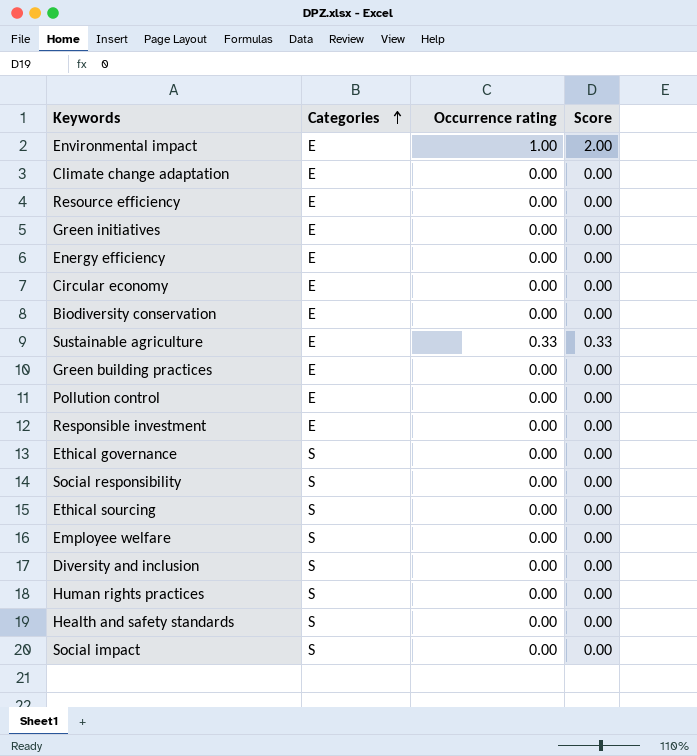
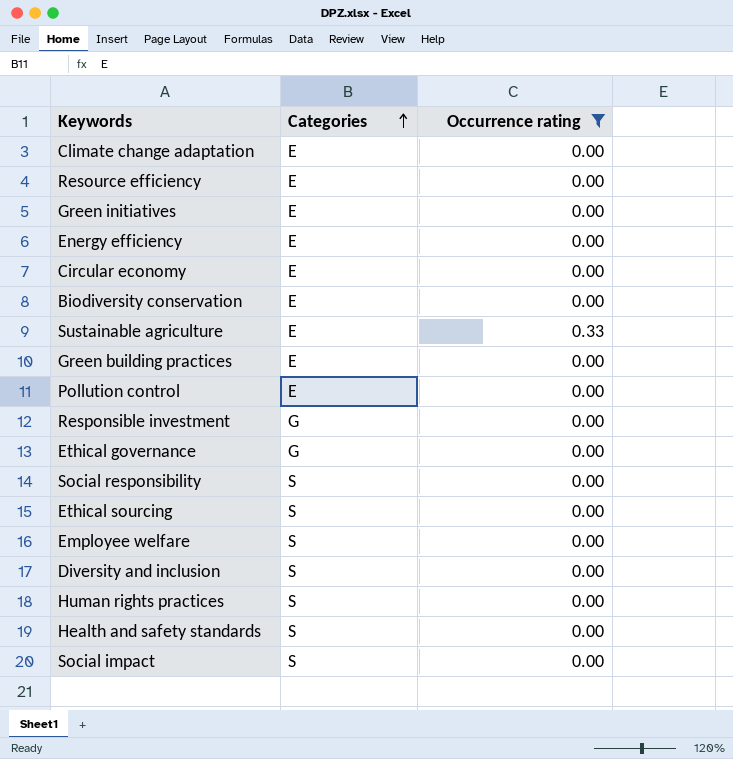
filter: none -> Occurrence rating != 1.00
column Score | position: 4 -> none
Responsible investment | Categories: E -> G
Ethical governance | Categories: S -> G

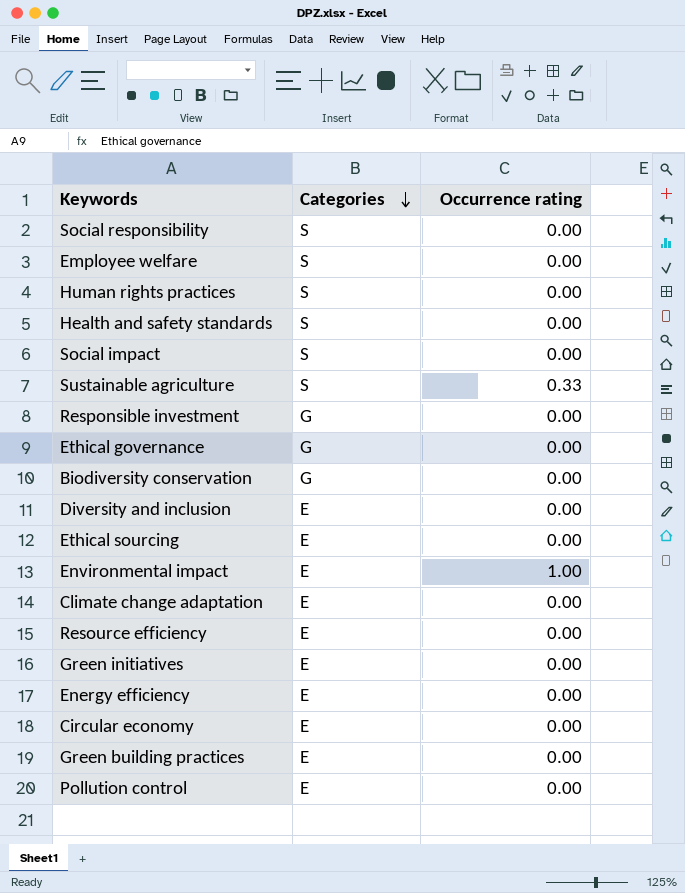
filter: Occurrence rating != 1.00 -> none
row order: Categories ascending -> Categories descending
Sustainable agriculture | Categories: E -> S
Biodiversity conservation | Categories: E -> G
Diversity and inclusion | Categories: S -> E
Ethical sourcing | Categories: S -> E

